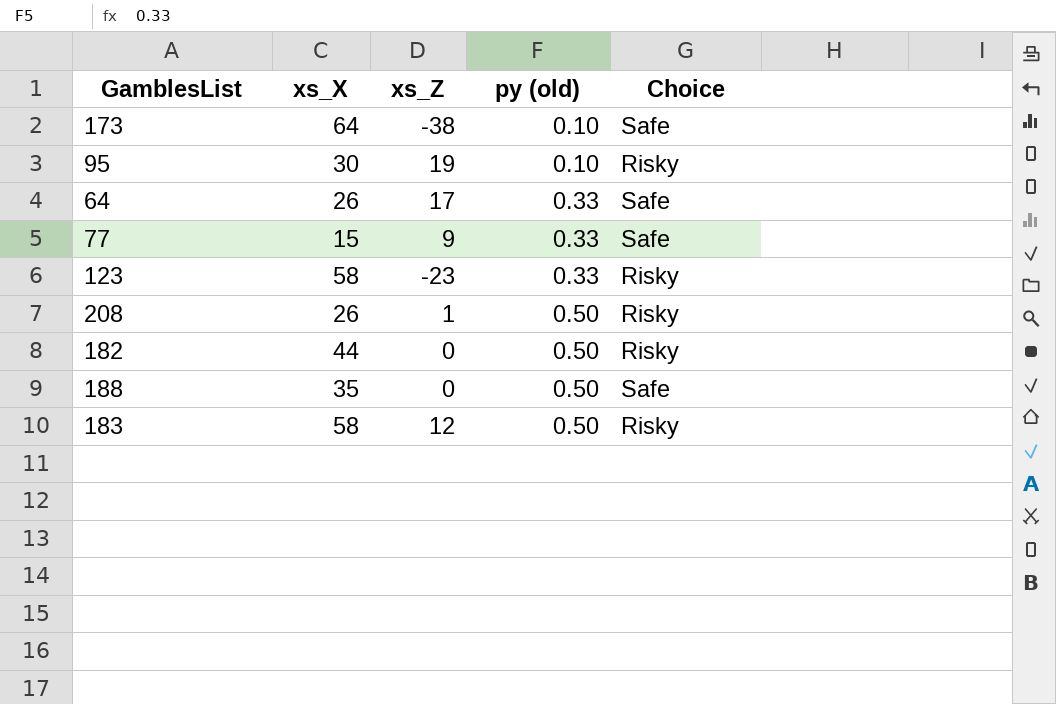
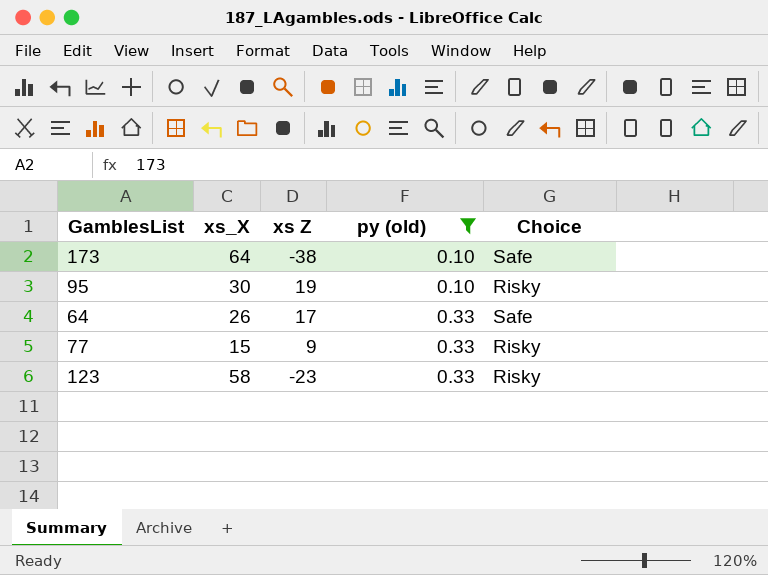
filter: none -> py (old) != 0.50
column name: xs_Z -> xs Z
77 | Choice: Safe -> Risky

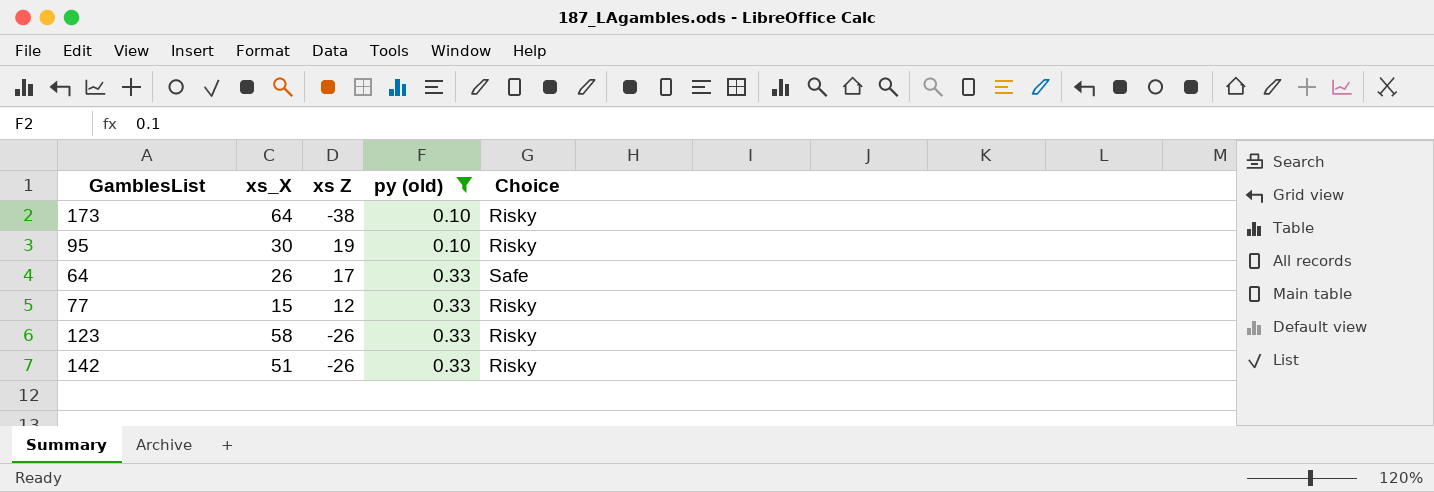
173 | Choice: Safe -> Risky
77 | xs Z: 9 -> 12
123 | xs Z: -23 -> -26
row 142: none -> 51 | -26 | 0.33 | Risky

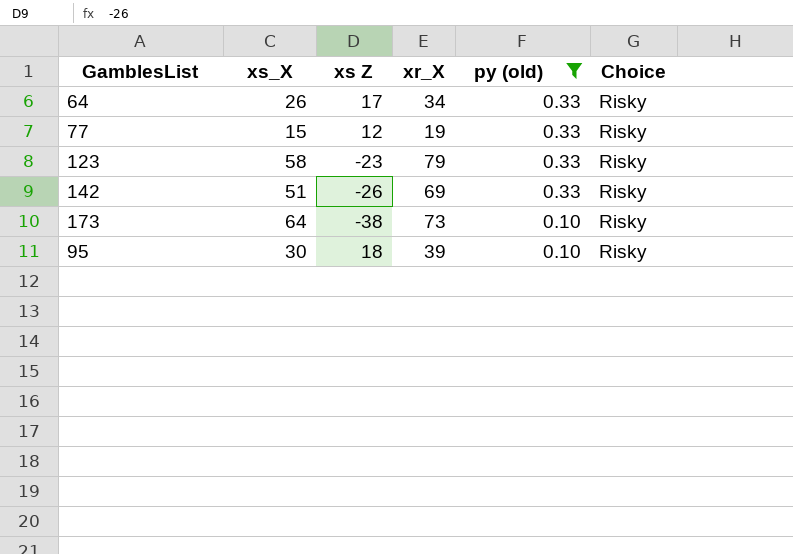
row order: py (old) ascending -> py (old) descending
column xr_X | position: none -> 4
64 | Choice: Safe -> Risky
123 | xs Z: -26 -> -23
95 | xs Z: 19 -> 18

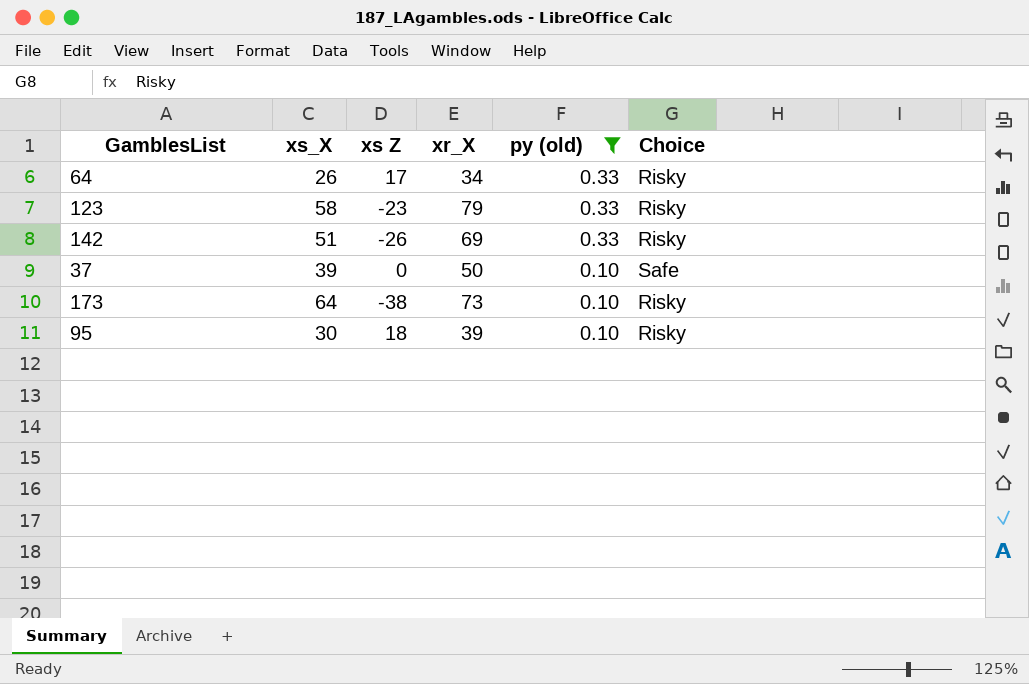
row 77: 15 | 12 | 19 | 0.33 | Risky -> none
row 37: none -> 39 | 0 | 50 | 0.10 | Safe

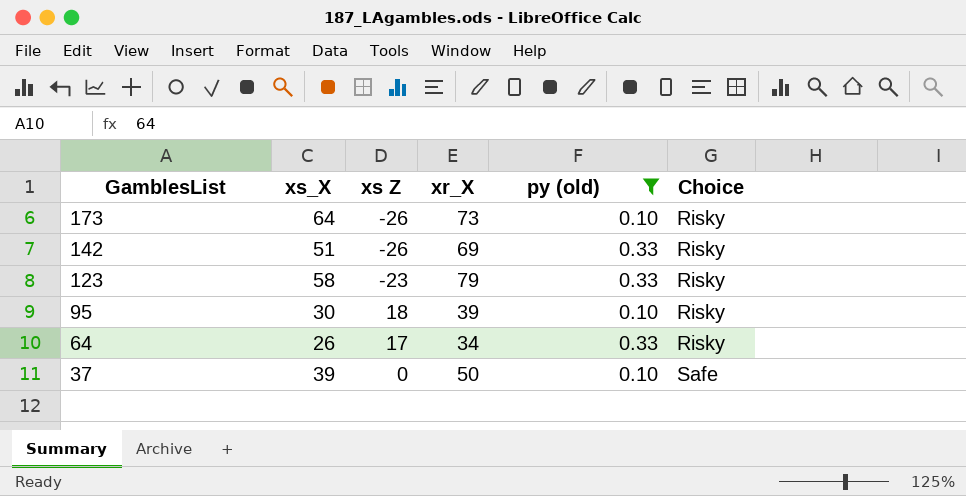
row order: py (old) descending -> GamblesList descending
173 | xs Z: -38 -> -26

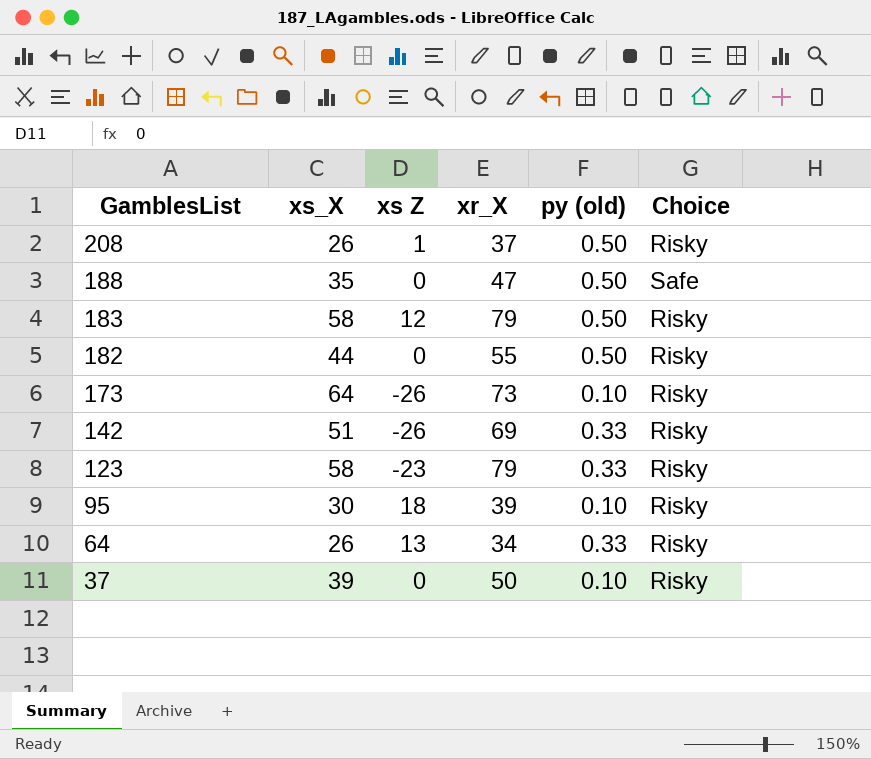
filter: py (old) != 0.50 -> none
64 | xs Z: 17 -> 13
37 | Choice: Safe -> Risky

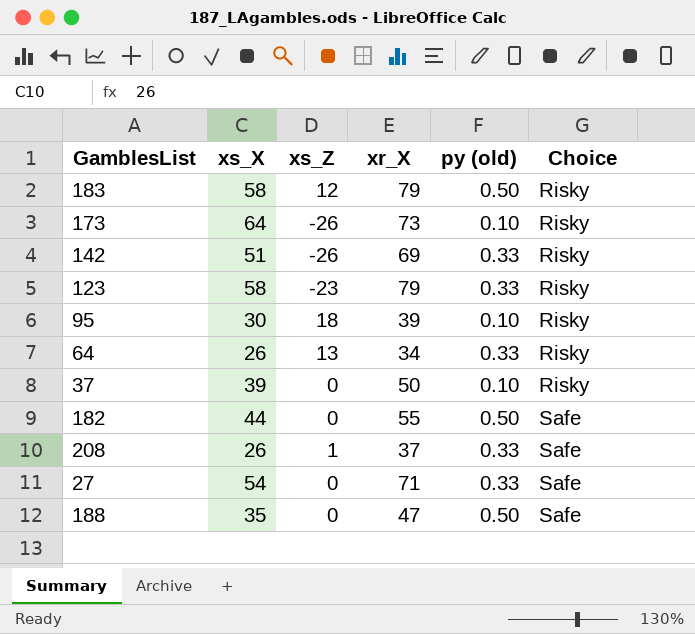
row order: GamblesList descending -> Choice ascending
column name: xs Z -> xs_Z
182 | Choice: Risky -> Safe
208 | py (old): 0.50 -> 0.33
208 | Choice: Risky -> Safe
row 27: none -> 54 | 0 | 71 | 0.33 | Safe

